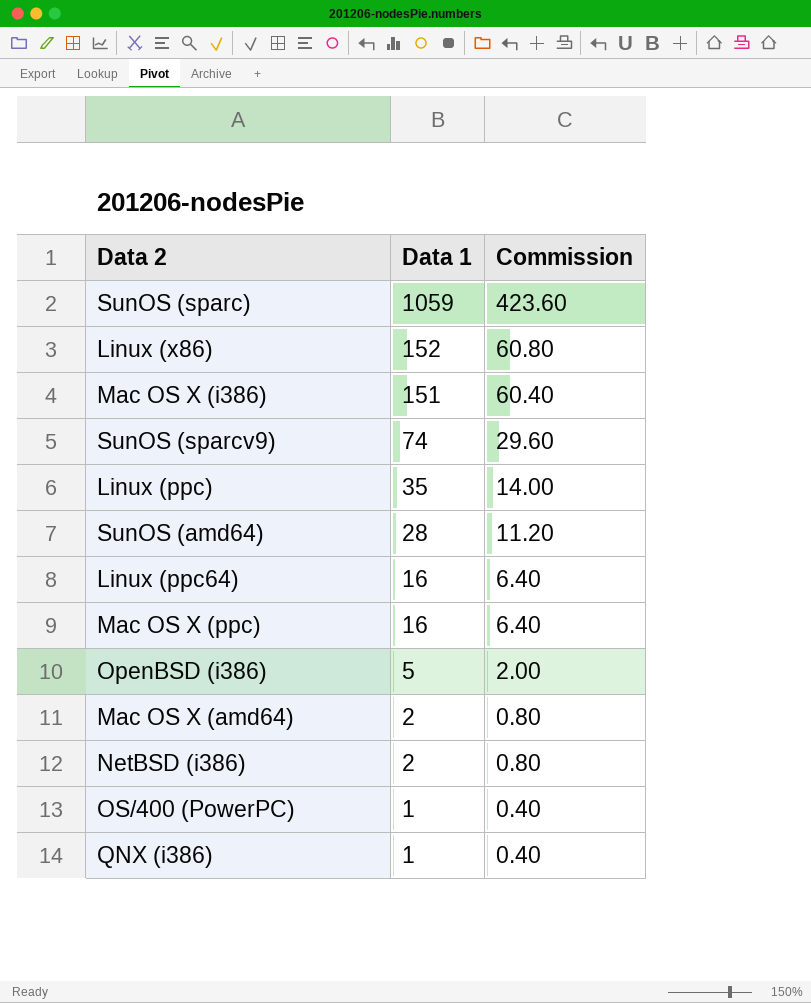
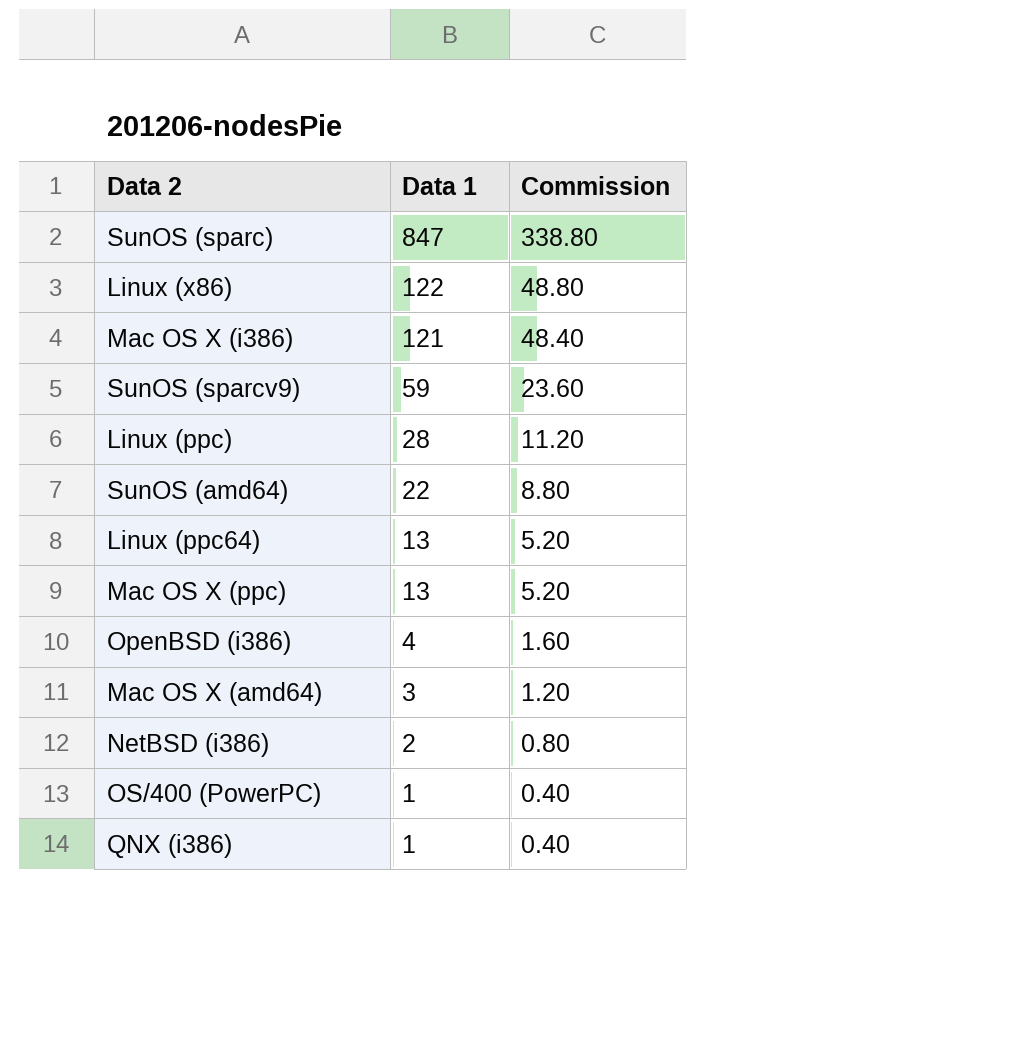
SunOS (sparc) | Data 1: 1059 -> 847
SunOS (sparc) | Commission: 423.60 -> 338.80
Linux (x86) | Data 1: 152 -> 122
Linux (x86) | Commission: 60.80 -> 48.80
Mac OS X (i386) | Data 1: 151 -> 121
Mac OS X (i386) | Commission: 60.40 -> 48.40
SunOS (sparcv9) | Data 1: 74 -> 59
SunOS (sparcv9) | Commission: 29.60 -> 23.60
Linux (ppc) | Data 1: 35 -> 28
Linux (ppc) | Commission: 14.00 -> 11.20
SunOS (amd64) | Data 1: 28 -> 22
SunOS (amd64) | Commission: 11.20 -> 8.80
Linux (ppc64) | Data 1: 16 -> 13
Linux (ppc64) | Commission: 6.40 -> 5.20
Mac OS X (ppc) | Data 1: 16 -> 13
Mac OS X (ppc) | Commission: 6.40 -> 5.20
OpenBSD (i386) | Data 1: 5 -> 4
OpenBSD (i386) | Commission: 2.00 -> 1.60
Mac OS X (amd64) | Data 1: 2 -> 3
Mac OS X (amd64) | Commission: 0.80 -> 1.20

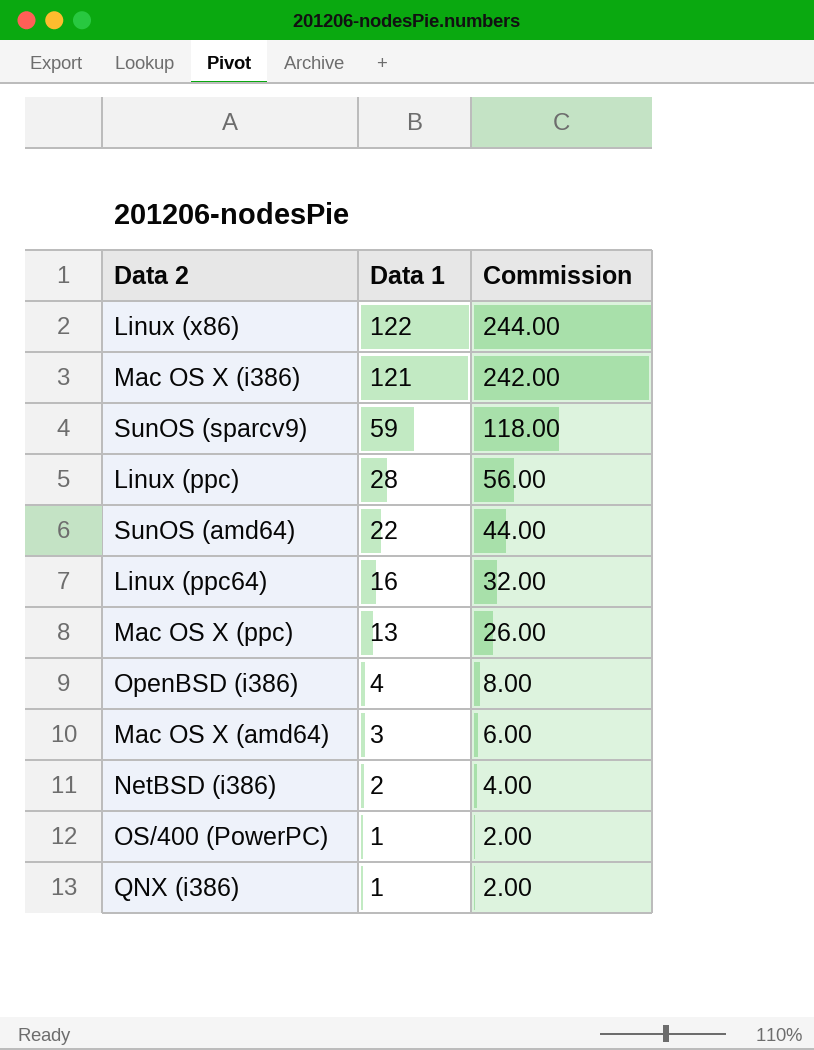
column Commission | formula: [Data 1] * 0.4 -> [Data 1] * 2
row SunOS (sparc): 847 | 338.80 -> none
Linux (ppc64) | Data 1: 13 -> 16

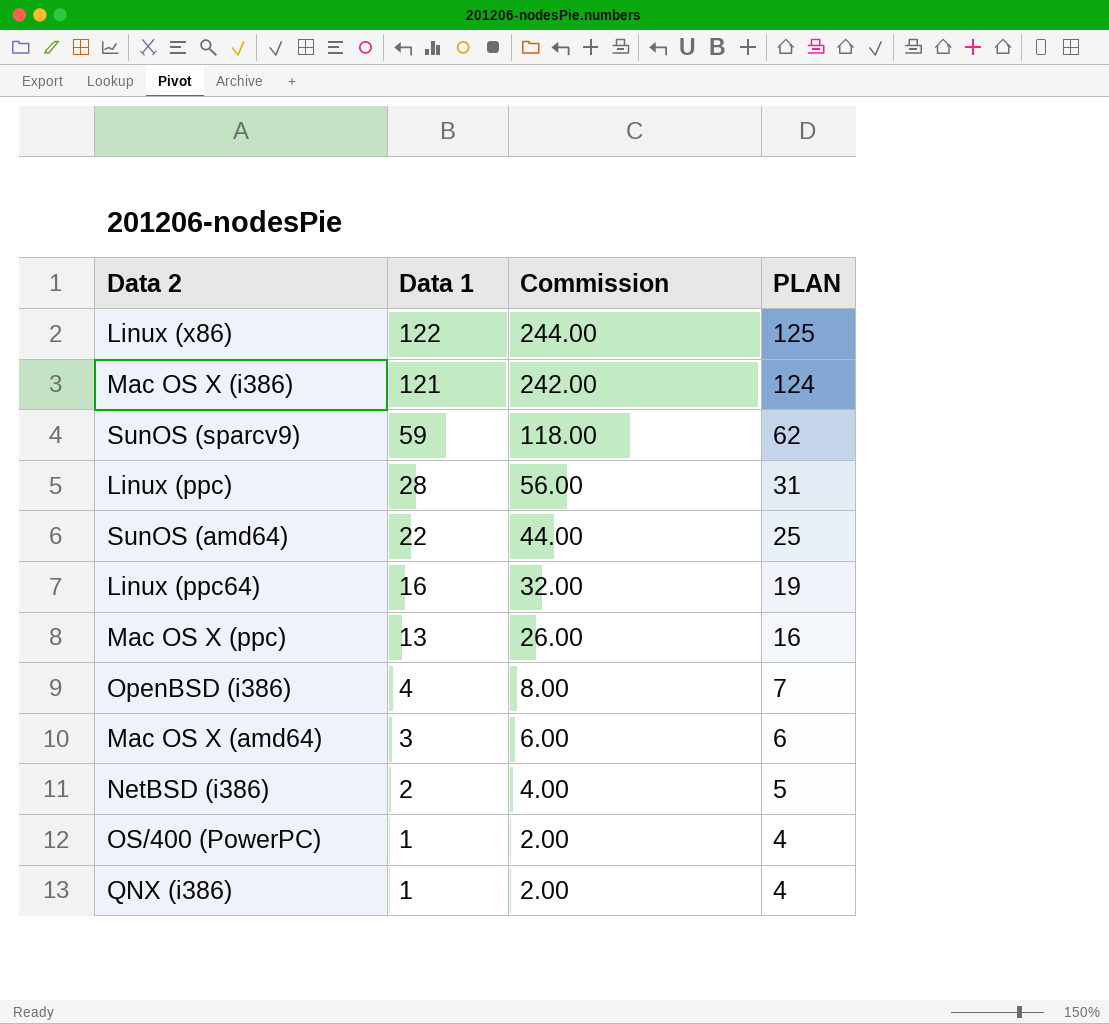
column PLAN | formula: none -> [Data 1] + 3

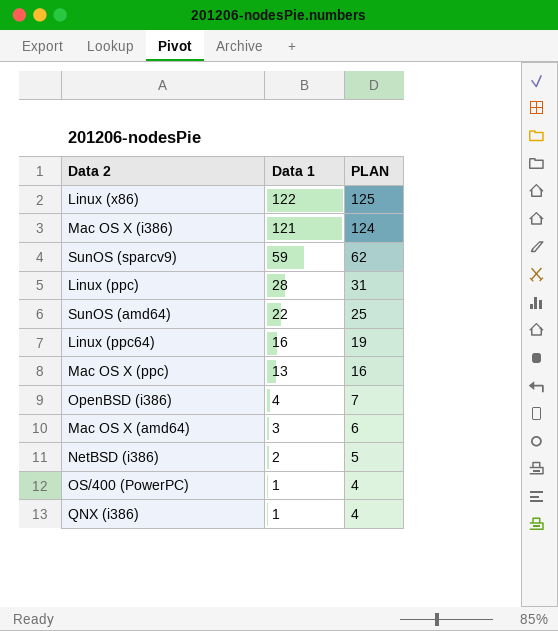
column Commission | formula: [Data 1] * 2 -> none

